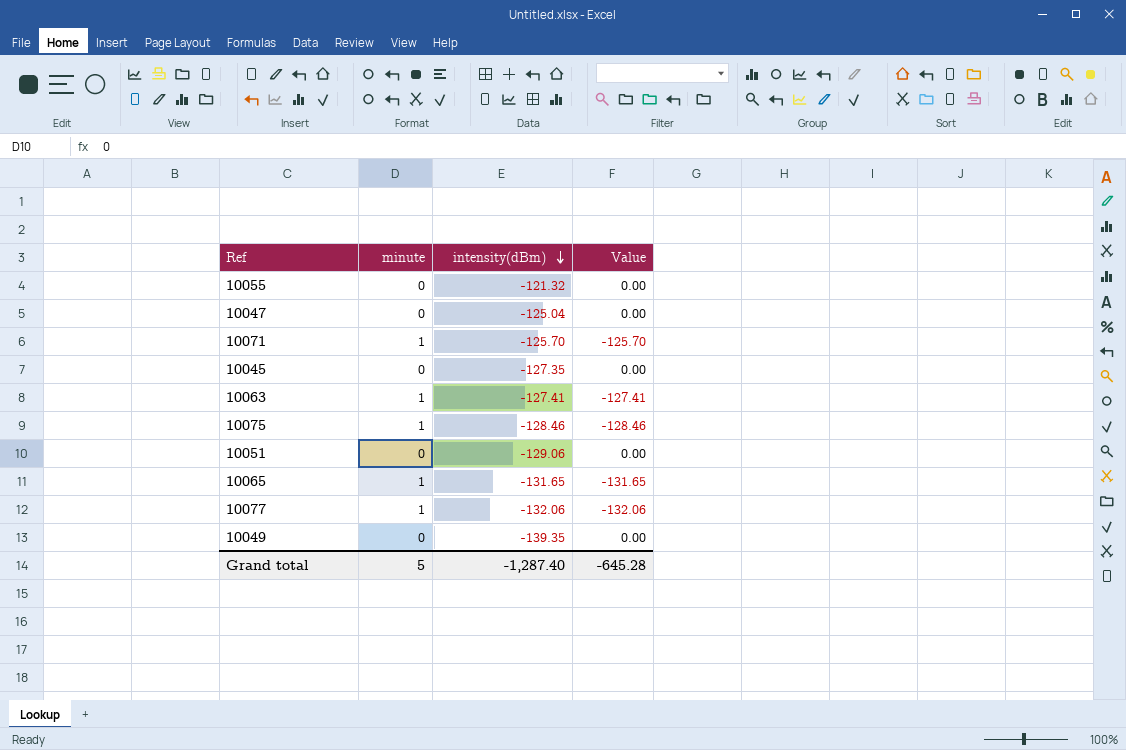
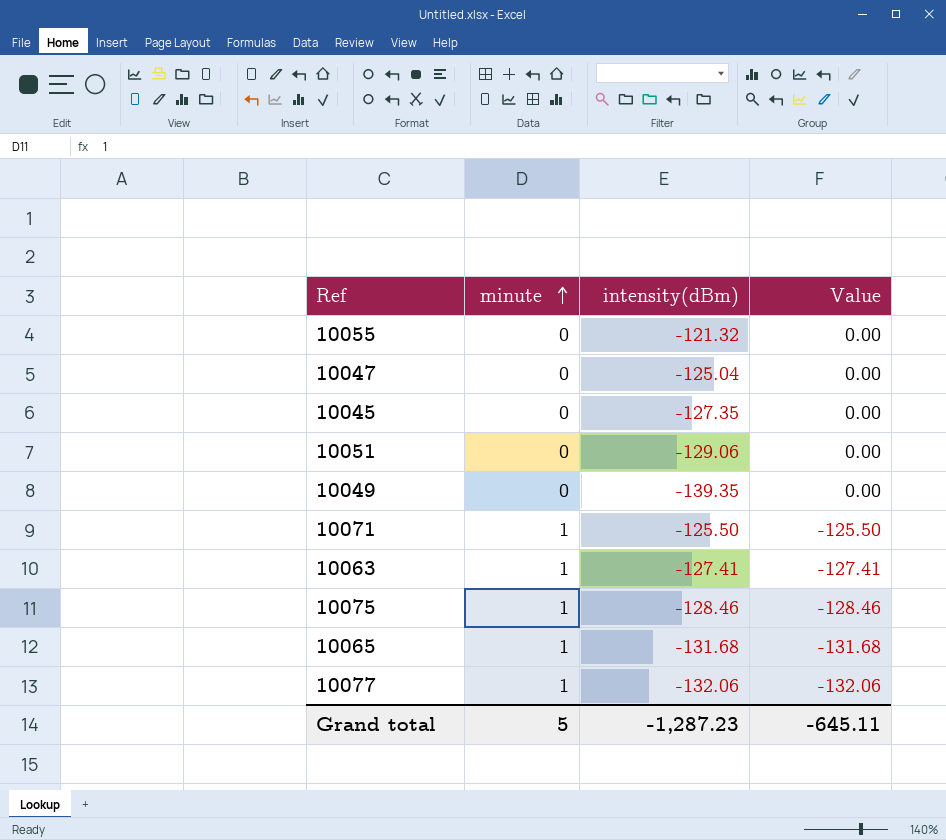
row order: intensity(dBm) descending -> minute ascending
10071 | intensity(dBm): -125.70 -> -125.50
10071 | Value: -125.70 -> -125.50
10065 | intensity(dBm): -131.65 -> -131.68
10065 | Value: -131.65 -> -131.68
Grand total | intensity(dBm): -1,287.40 -> -1,287.23
Grand total | Value: -645.28 -> -645.11

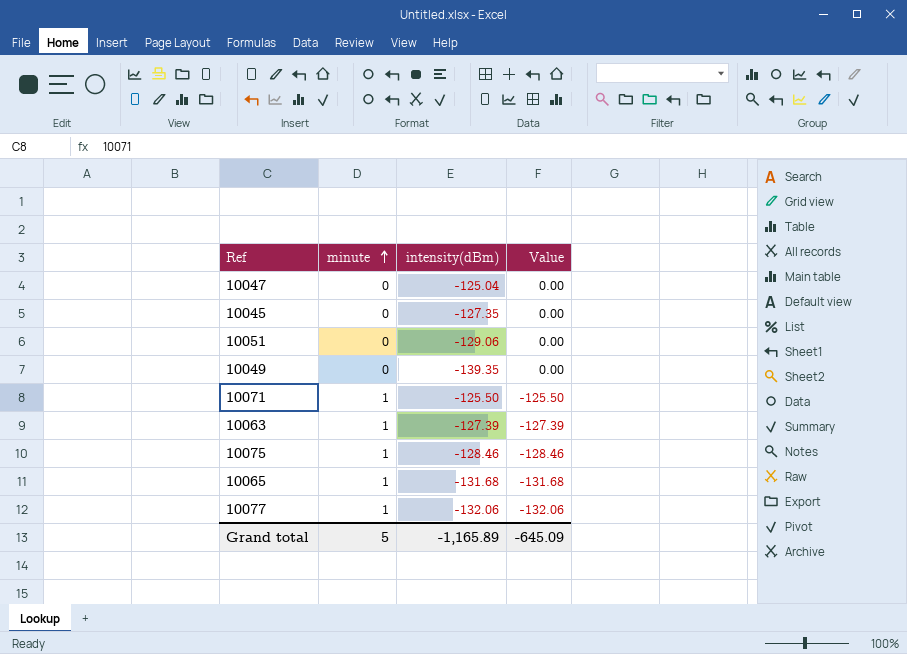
row 10055: 0 | -121.32 | 0.00 -> none
10063 | intensity(dBm): -127.41 -> -127.39
10063 | Value: -127.41 -> -127.39
Grand total | intensity(dBm): -1,287.23 -> -1,165.89
Grand total | Value: -645.11 -> -645.09

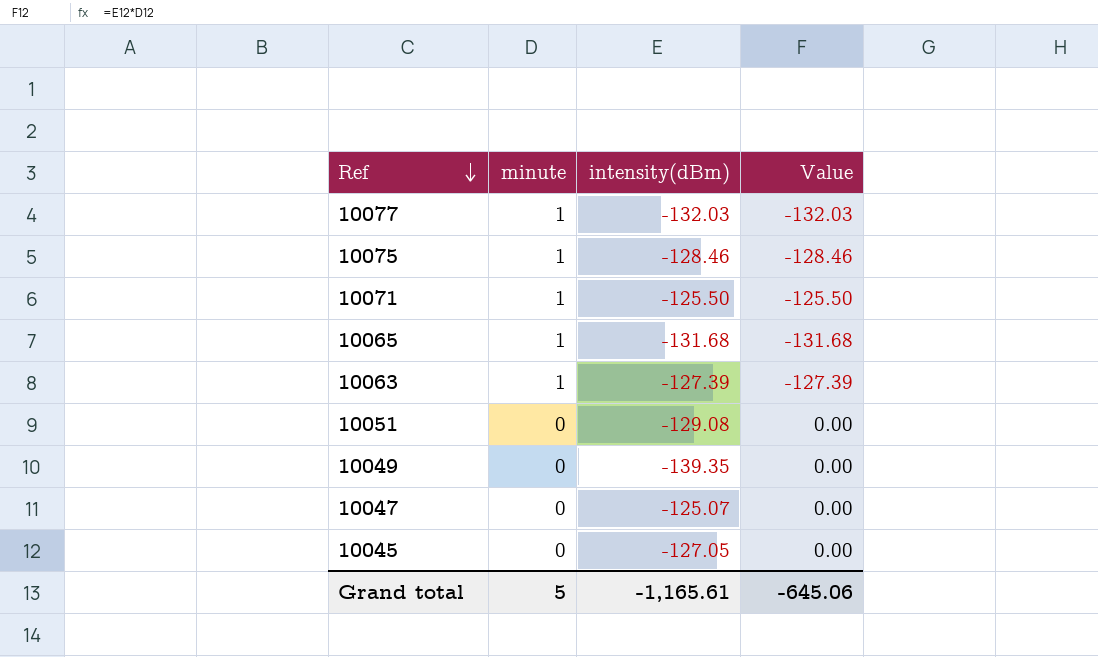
row order: minute ascending -> Ref descending
10077 | intensity(dBm): -132.06 -> -132.03
10077 | Value: -132.06 -> -132.03
10051 | intensity(dBm): -129.06 -> -129.08
10047 | intensity(dBm): -125.04 -> -125.07
10045 | intensity(dBm): -127.35 -> -127.05
Grand total | intensity(dBm): -1,165.89 -> -1,165.61
Grand total | Value: -645.09 -> -645.06

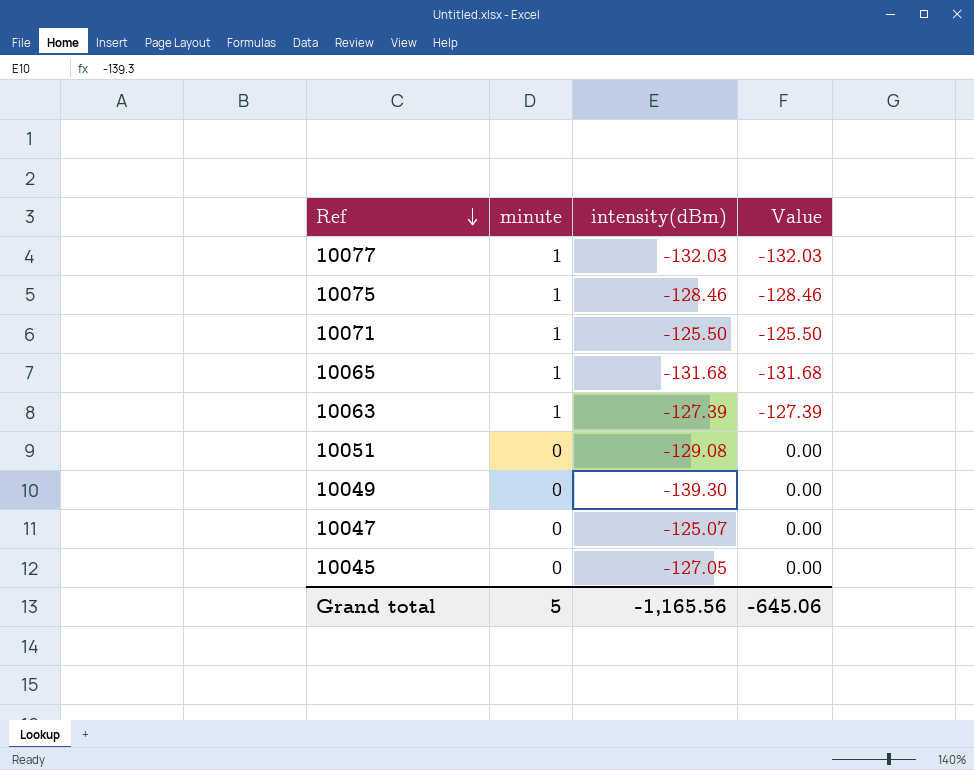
10049 | intensity(dBm): -139.35 -> -139.30
Grand total | intensity(dBm): -1,165.61 -> -1,165.56

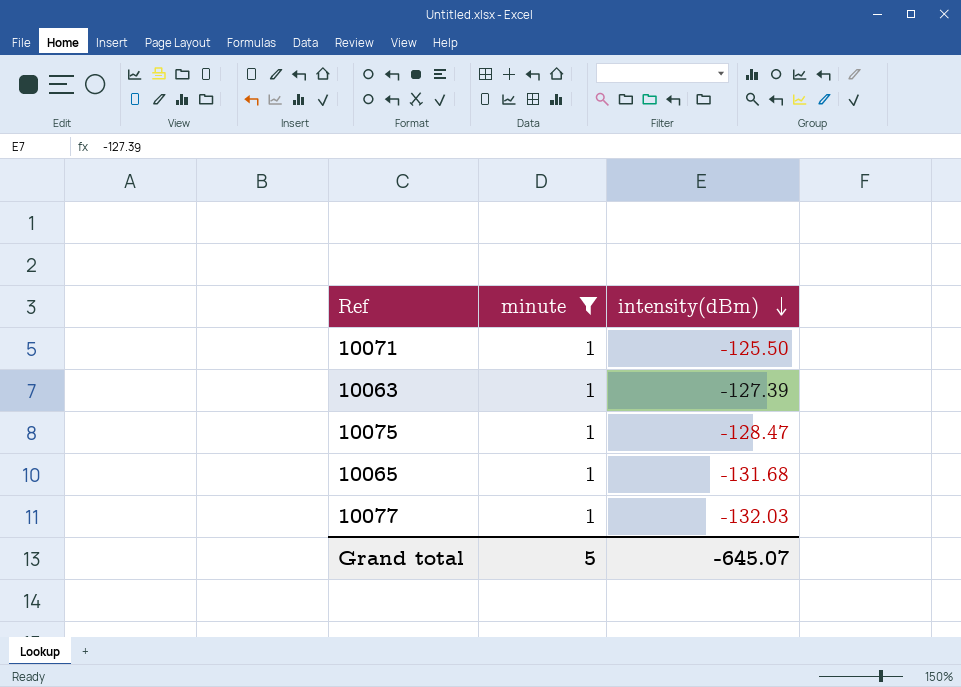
filter: none -> minute = 1
row order: Ref descending -> intensity(dBm) descending
column Value | formula: [minute] * [intensity(dBm)] -> none
10075 | intensity(dBm): -128.46 -> -128.47
Grand total | intensity(dBm): -1,165.56 -> -645.07

